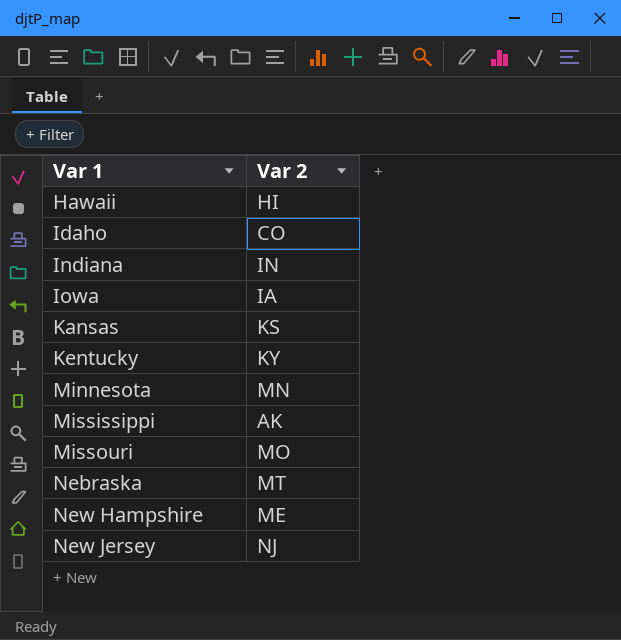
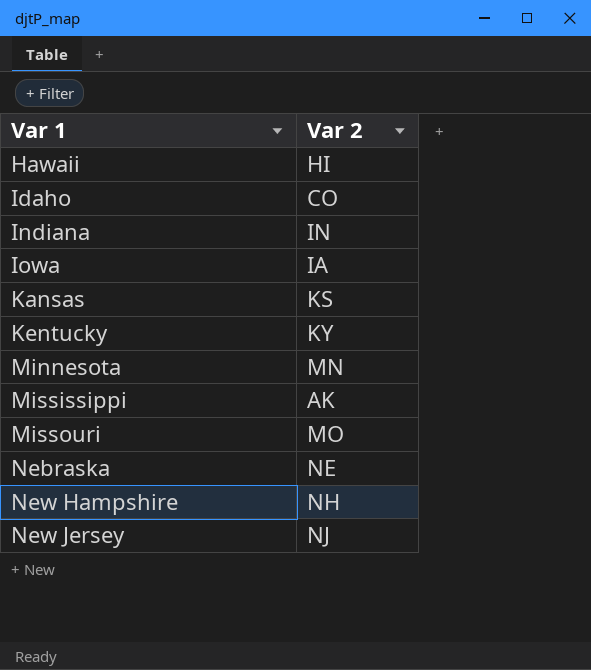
Nebraska | Var 2: MT -> NE
New Hampshire | Var 2: ME -> NH

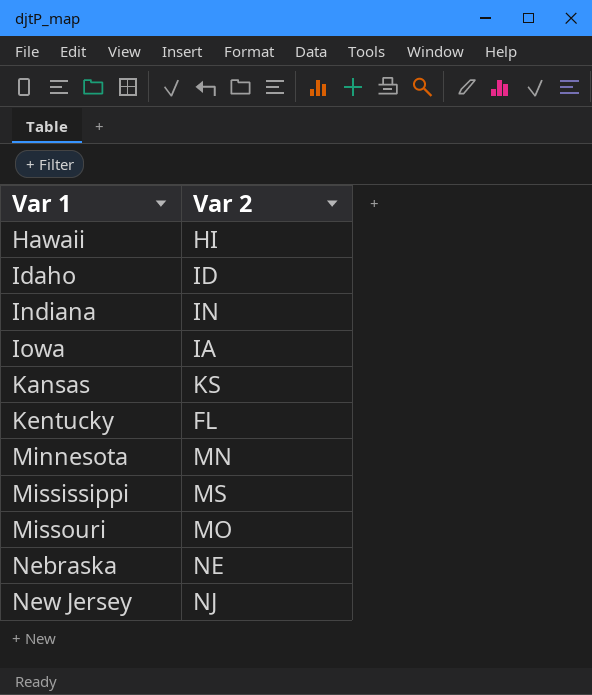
row New Hampshire: NH -> none
Idaho | Var 2: CO -> ID
Kentucky | Var 2: KY -> FL
Mississippi | Var 2: AK -> MS

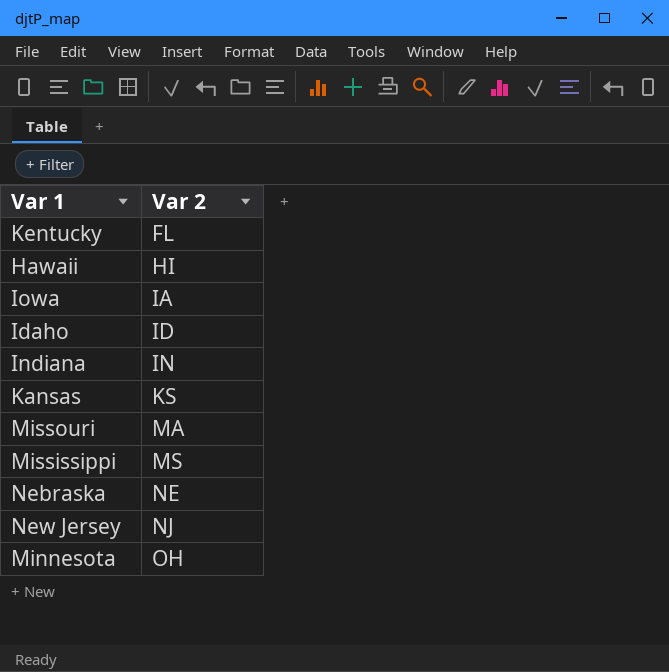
row order: Var 1 ascending -> Var 2 ascending
Missouri | Var 2: MO -> MA
Minnesota | Var 2: MN -> OH

